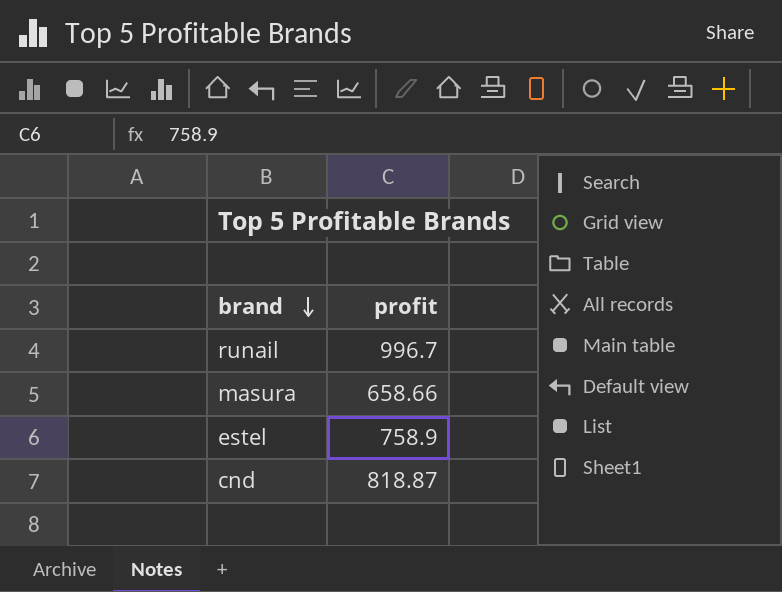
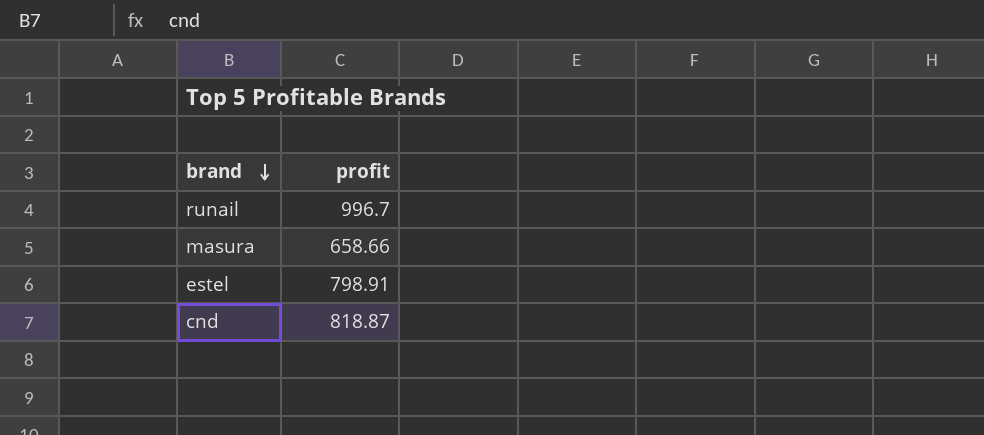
estel | profit: 758.9 -> 798.91

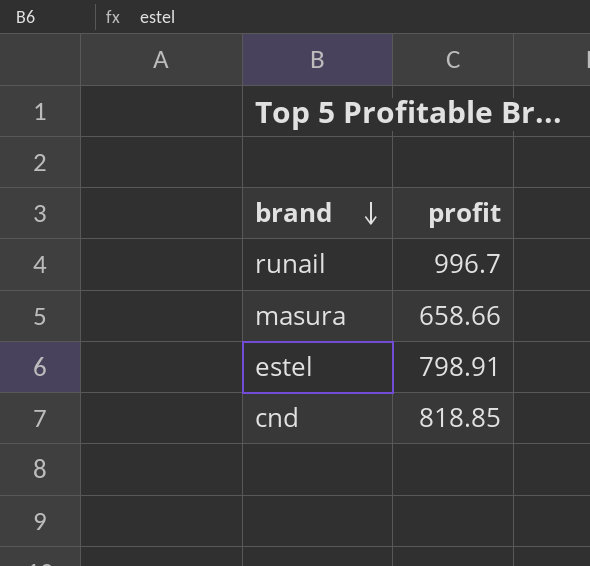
cnd | profit: 818.87 -> 818.85

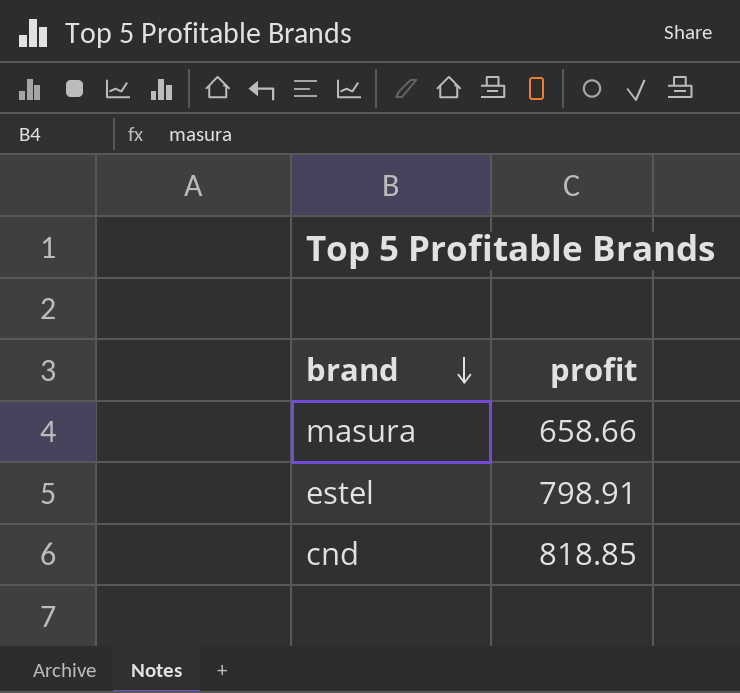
row runail: 996.7 -> none

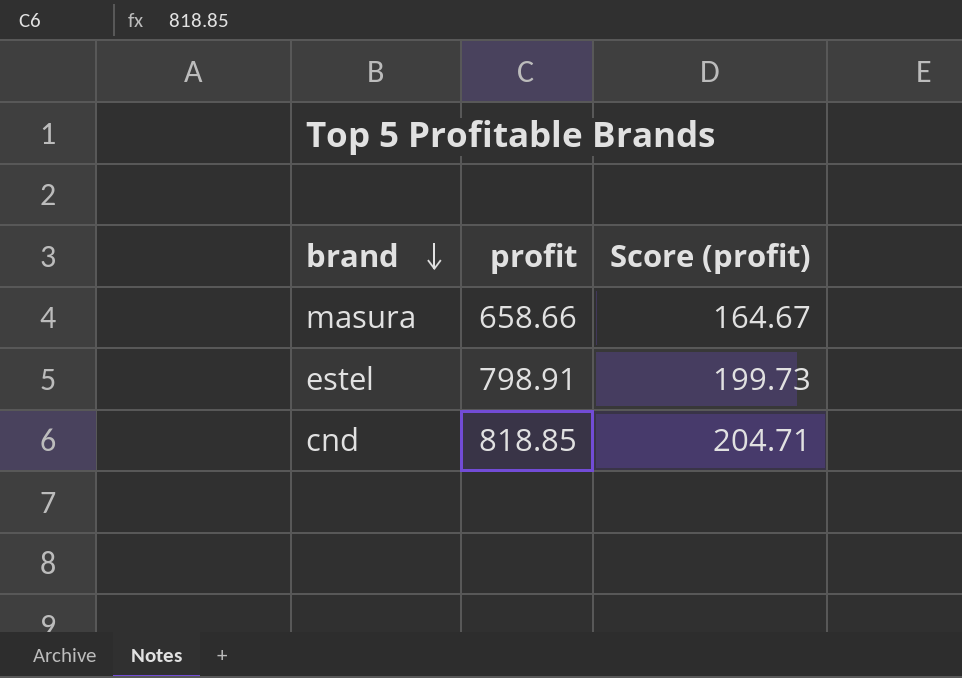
column Score (profit) | formula: none -> [profit] * 0.25

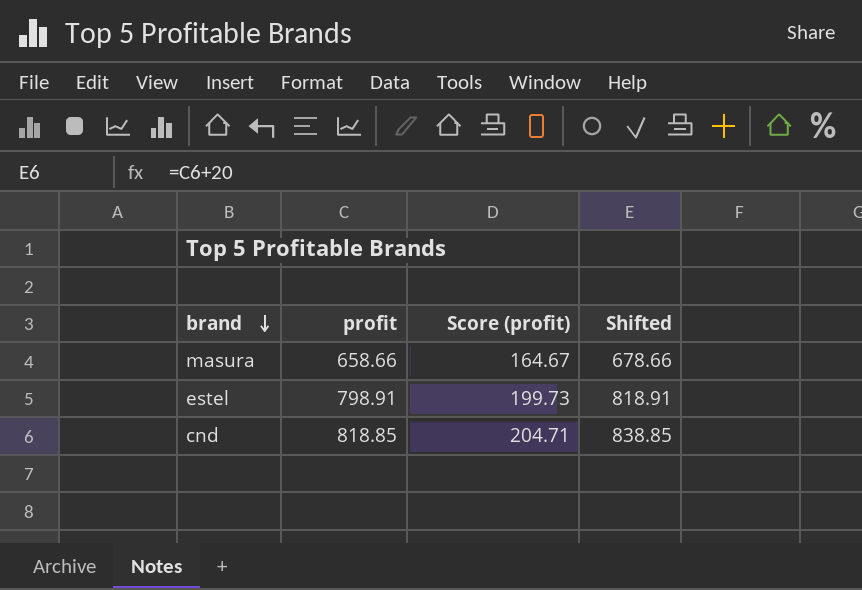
column Shifted | formula: none -> [profit] + 20

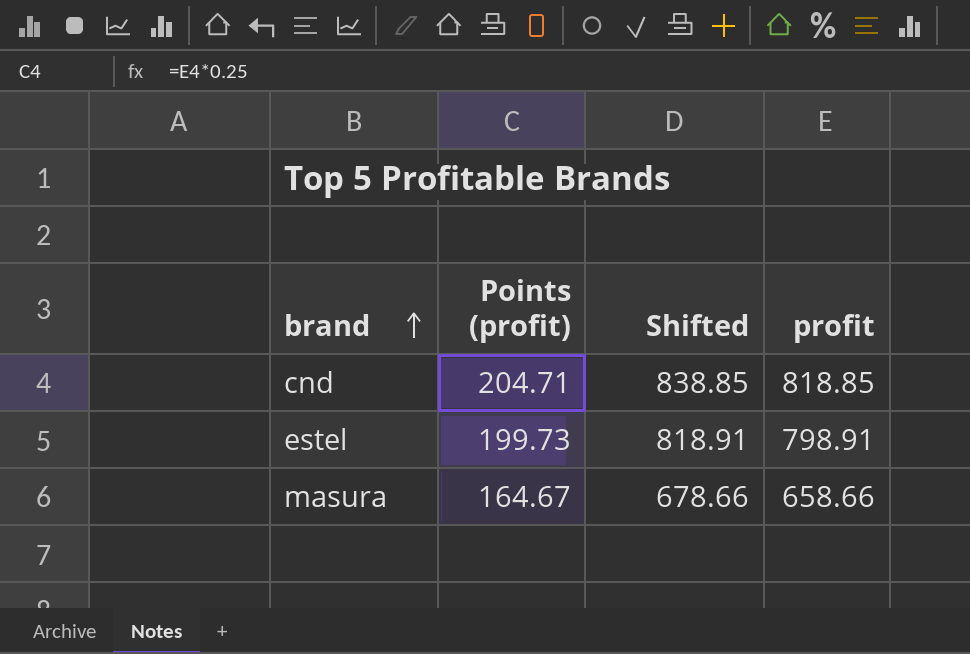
row order: brand descending -> brand ascending
column name: Score (profit) -> Points (profit)
column profit | position: 2 -> 4

